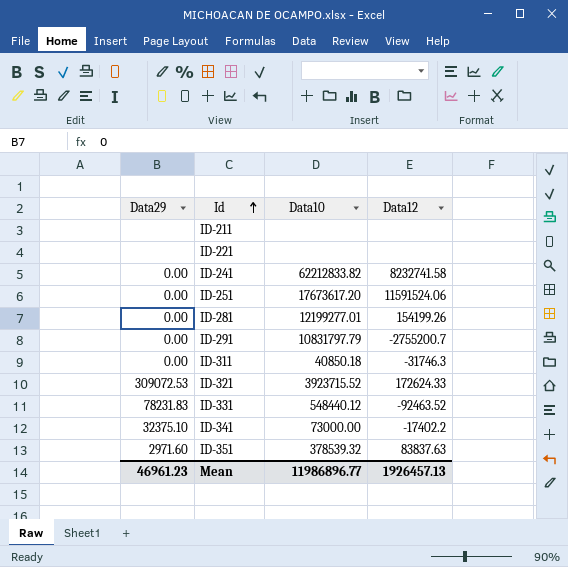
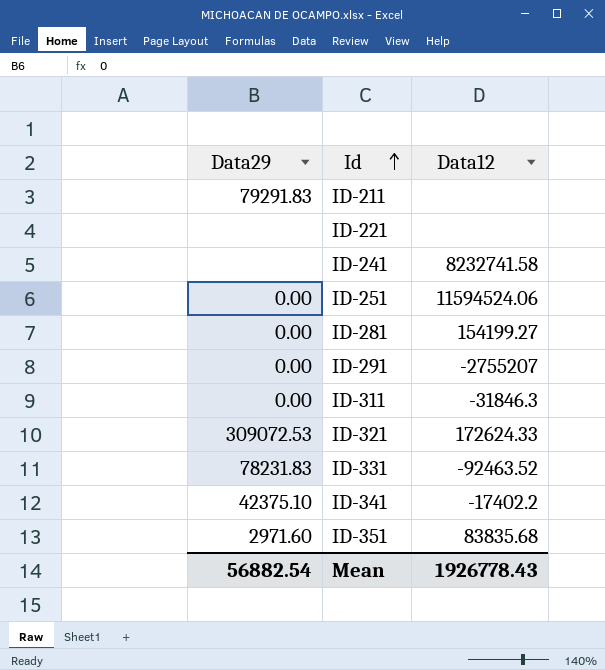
column Data10 | position: 3 -> none
ID-211 | Data29: none -> 79291.83
ID-241 | Data29: 0.00 -> none
ID-251 | Data12: 11591524.06 -> 11594524.06
ID-281 | Data12: 154199.26 -> 154199.27
ID-291 | Data12: -2755200.7 -> -2755207
ID-311 | Data12: -31746.3 -> -31846.3
ID-341 | Data29: 32375.10 -> 42375.10
ID-351 | Data12: 83837.63 -> 83835.68
Mean | Data29: 46961.23 -> 56882.54
Mean | Data12: 1926457.13 -> 1926778.43

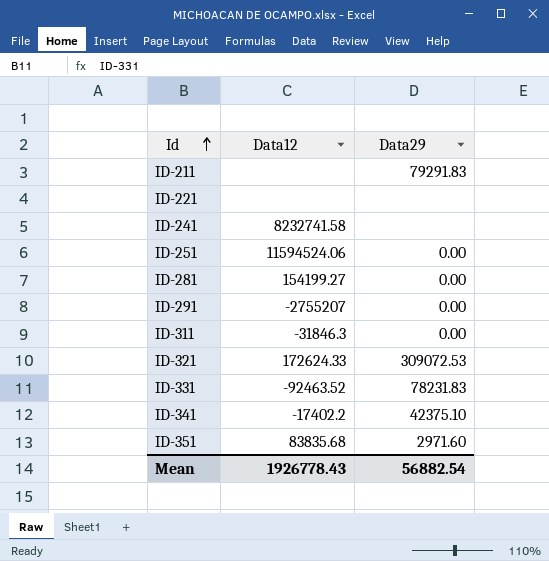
column Data29 | position: 1 -> 3

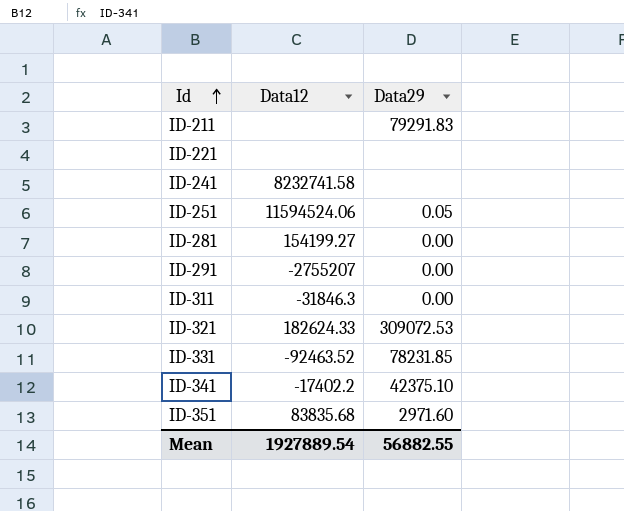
ID-251 | Data29: 0.00 -> 0.05
ID-321 | Data12: 172624.33 -> 182624.33
ID-331 | Data29: 78231.83 -> 78231.85
Mean | Data12: 1926778.43 -> 1927889.54
Mean | Data29: 56882.54 -> 56882.55

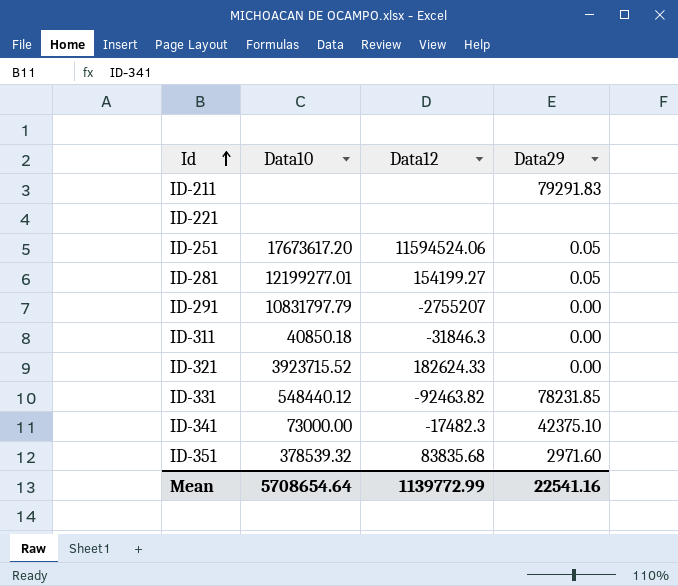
column Data10 | position: none -> 2
row ID-241: 8232741.58 | none -> none
ID-281 | Data29: 0.00 -> 0.05
ID-321 | Data29: 309072.53 -> 0.00
ID-331 | Data12: -92463.52 -> -92463.82
ID-341 | Data12: -17402.2 -> -17482.3
Mean | Data12: 1927889.54 -> 1139772.99
Mean | Data29: 56882.55 -> 22541.16

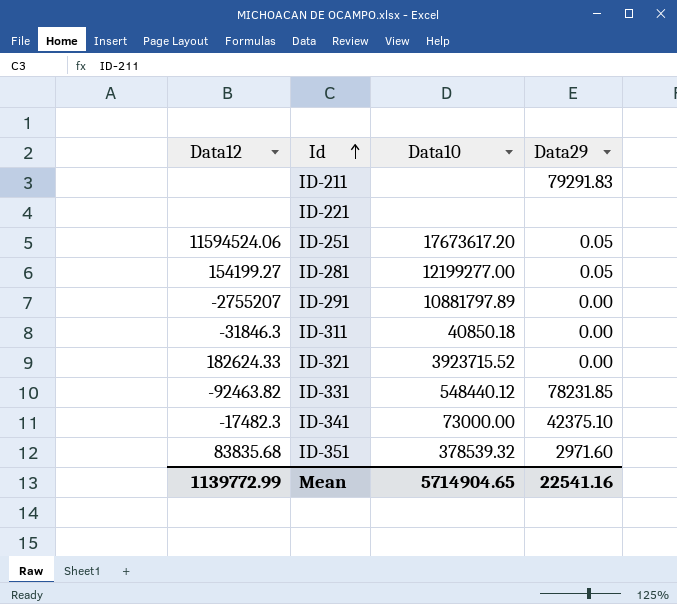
column Data12 | position: 3 -> 1
ID-281 | Data10: 12199277.01 -> 12199277.00
ID-291 | Data10: 10831797.79 -> 10881797.89
Mean | Data10: 5708654.64 -> 5714904.65

